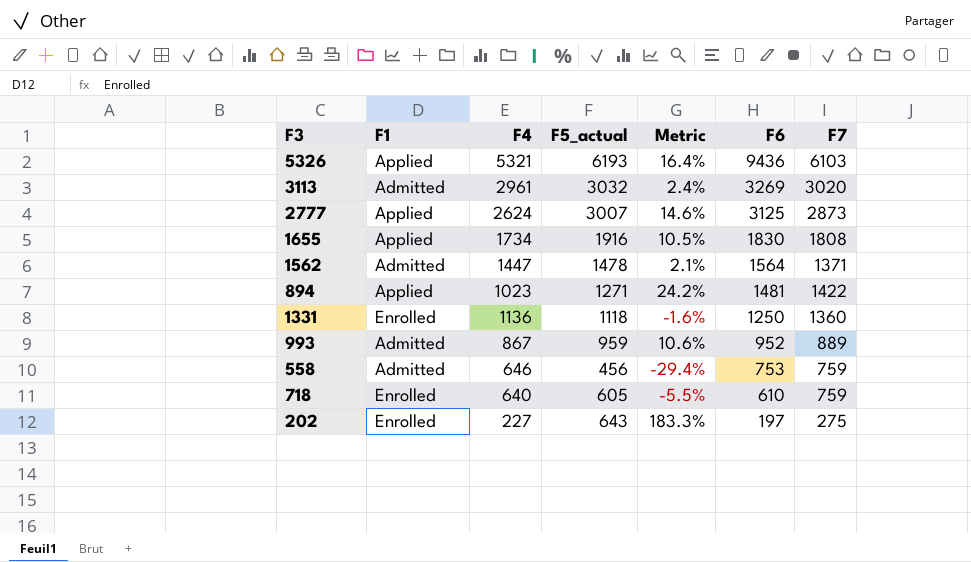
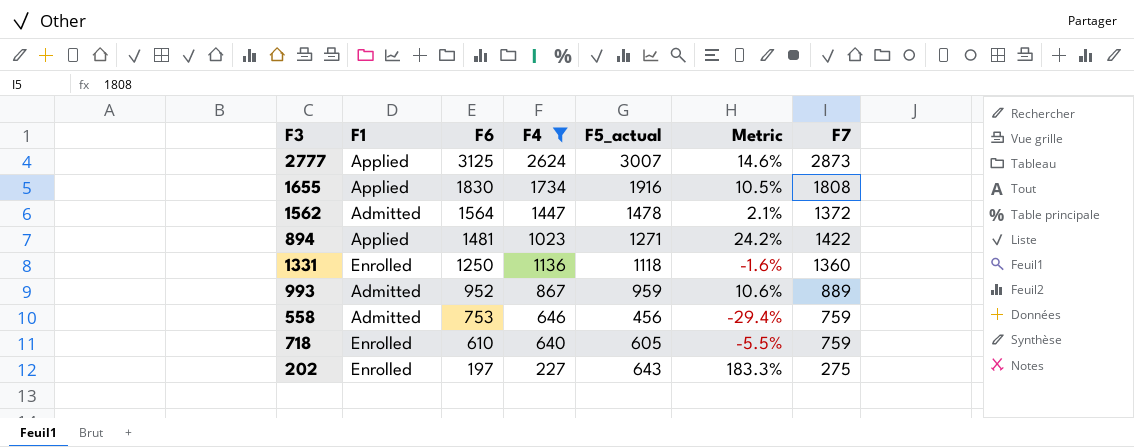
filter: none -> F4 <= 2624
column F6 | position: 6 -> 3
1562 | F7: 1371 -> 1372

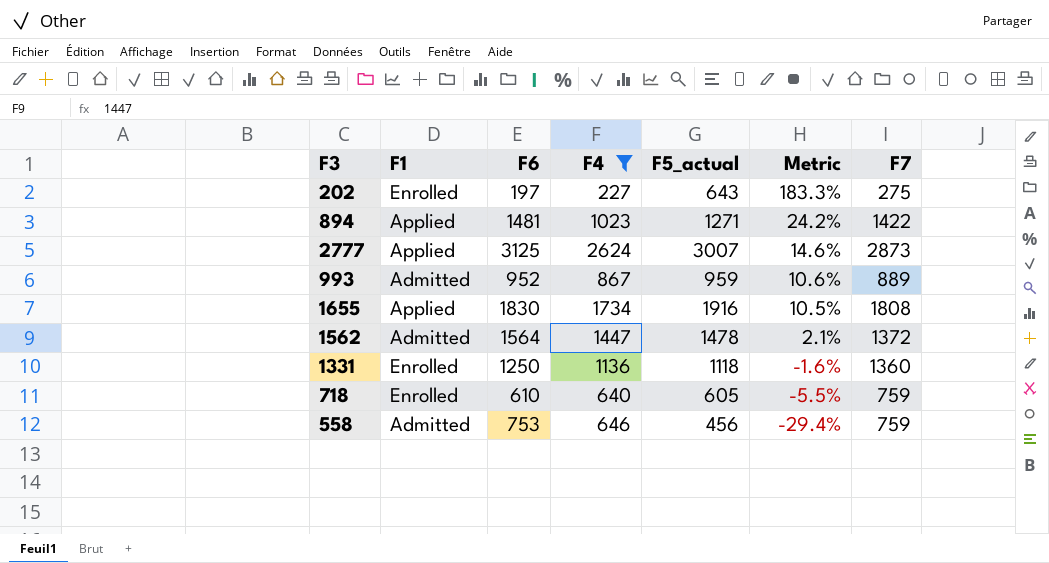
row order: F6 descending -> Metric descending

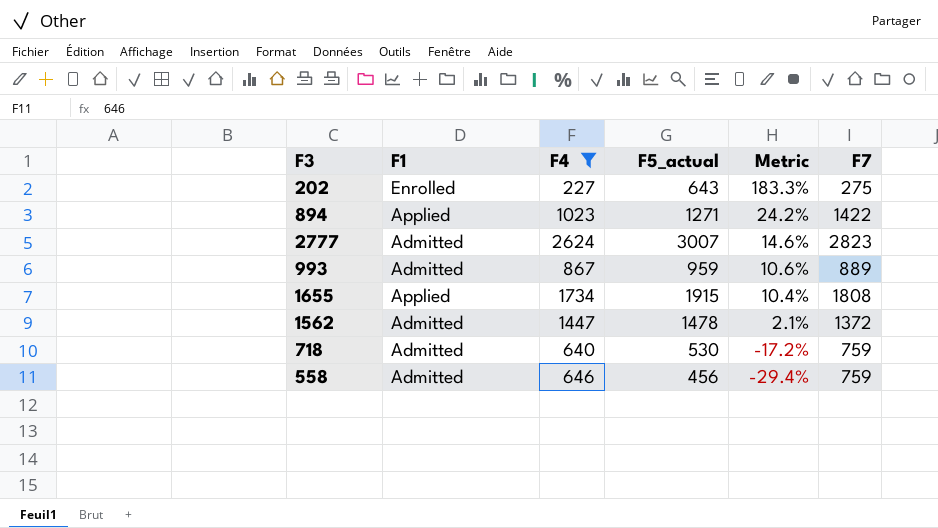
column F6 | position: 3 -> none
row 1331: Enrolled | 1250 | 1136 | 1118 | -1.6% | 1360 -> none
2777 | F1: Applied -> Admitted
2777 | F7: 2873 -> 2823
1655 | F5_actual: 1916 -> 1915
1655 | Metric: 10.5% -> 10.4%
718 | F1: Enrolled -> Admitted
718 | F5_actual: 605 -> 530
718 | Metric: -5.5% -> -17.2%

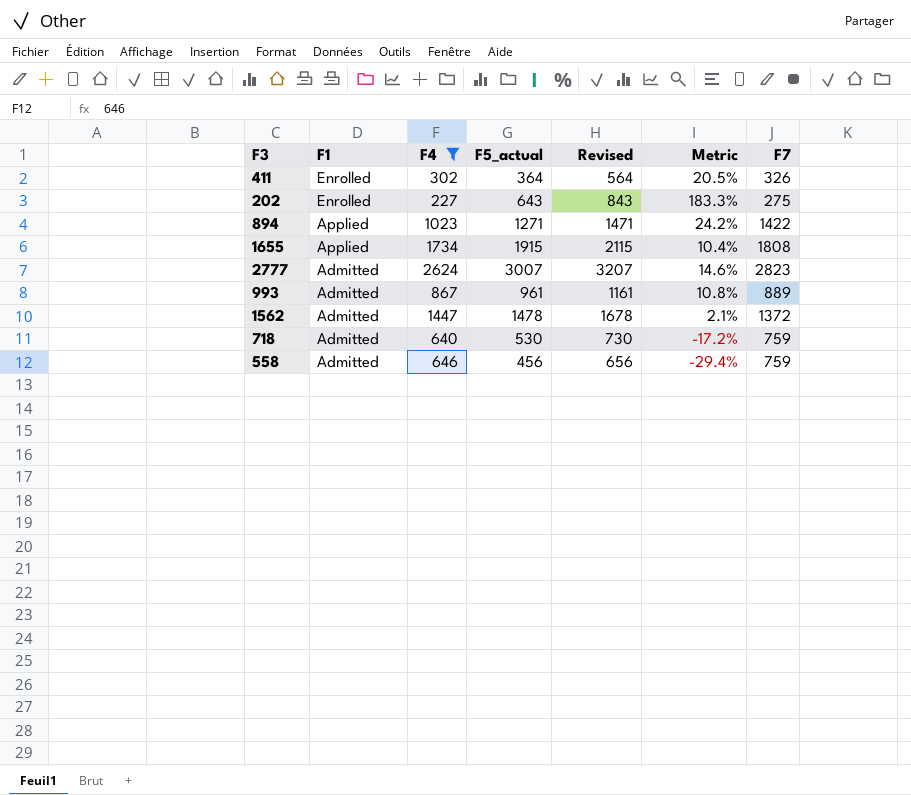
row order: Metric descending -> F1 descending
column Revised | formula: none -> [F5_actual] + 200
row 411: none -> Enrolled | 302 | 364 | 564 | 20.5% | 326
993 | F5_actual: 959 -> 961
993 | Metric: 10.6% -> 10.8%

